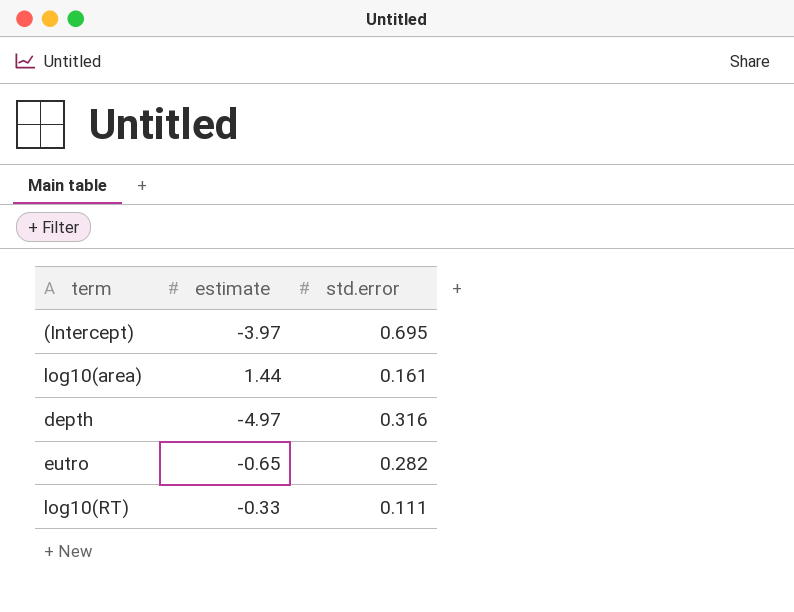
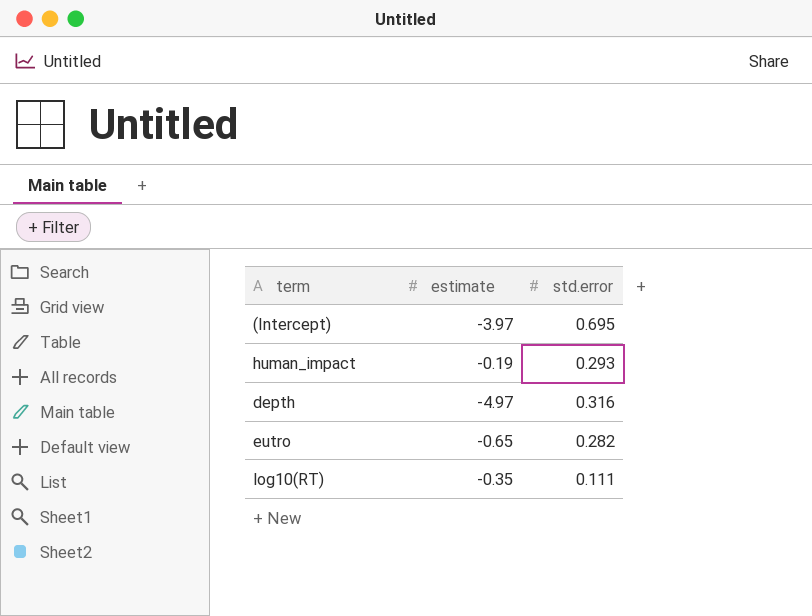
row log10(area): 1.44 | 0.161 -> none
row human_impact: none -> -0.19 | 0.293
log10(RT) | estimate: -0.33 -> -0.35

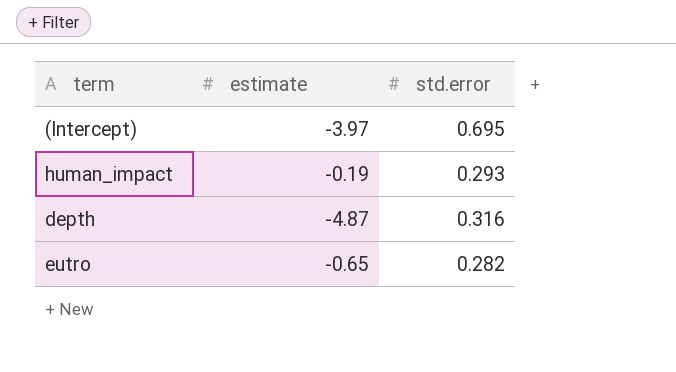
row log10(RT): -0.35 | 0.111 -> none
depth | estimate: -4.97 -> -4.87

